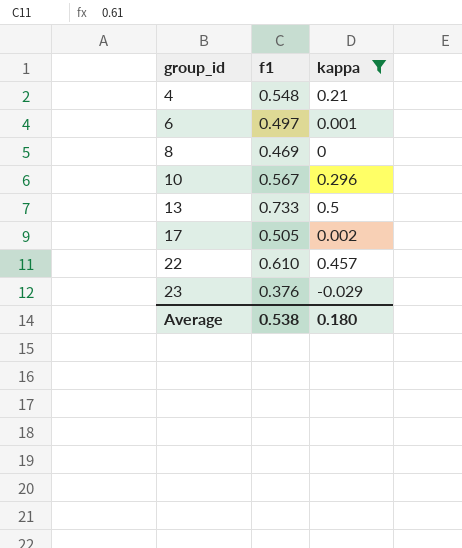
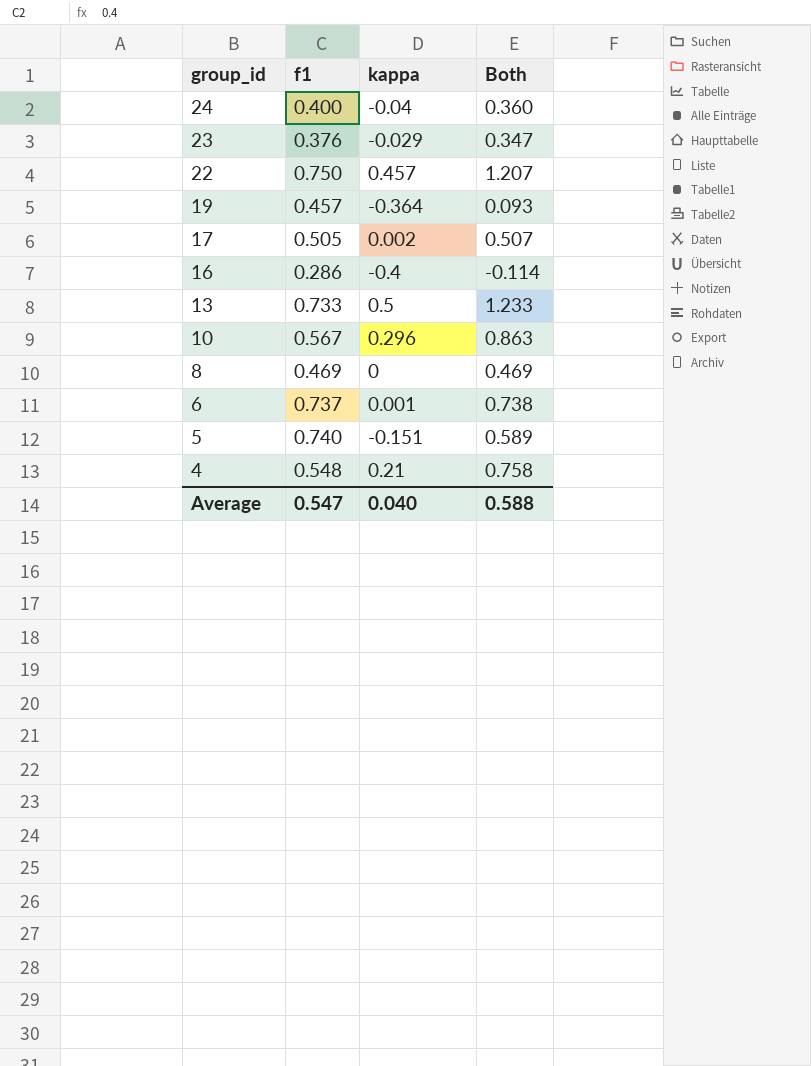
filter: kappa >= -0.029 -> none
row order: group_id ascending -> group_id descending
column Both | formula: none -> [f1] + [kappa]
22 | f1: 0.610 -> 0.750
6 | f1: 0.497 -> 0.737
Average | f1: 0.538 -> 0.547
Average | kappa: 0.180 -> 0.040

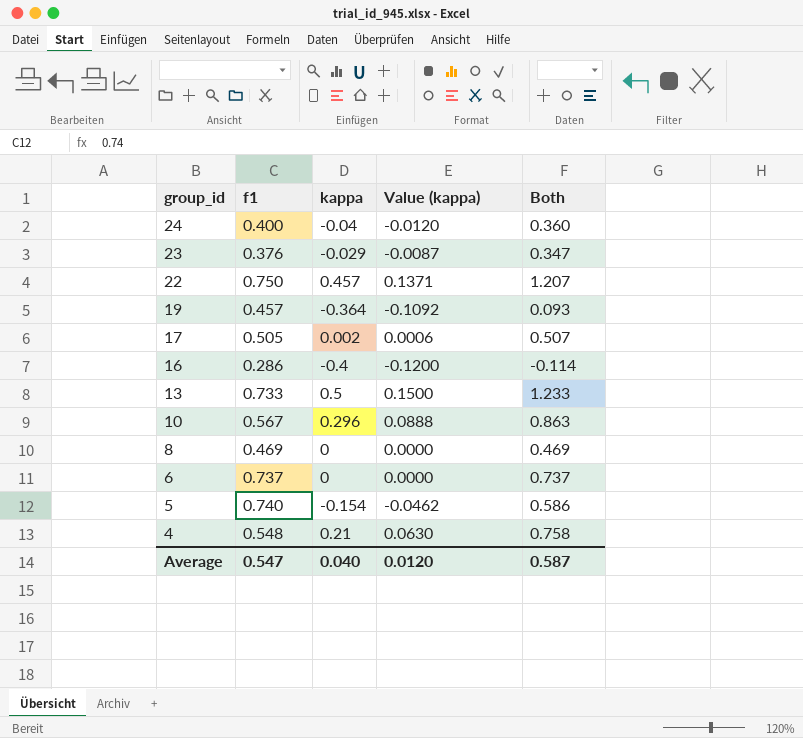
column Value (kappa) | formula: none -> [kappa] * 0.3
6 | kappa: 0.001 -> 0
6 | Both: 0.738 -> 0.737
5 | kappa: -0.151 -> -0.154
5 | Both: 0.589 -> 0.586
Average | Both: 0.588 -> 0.587

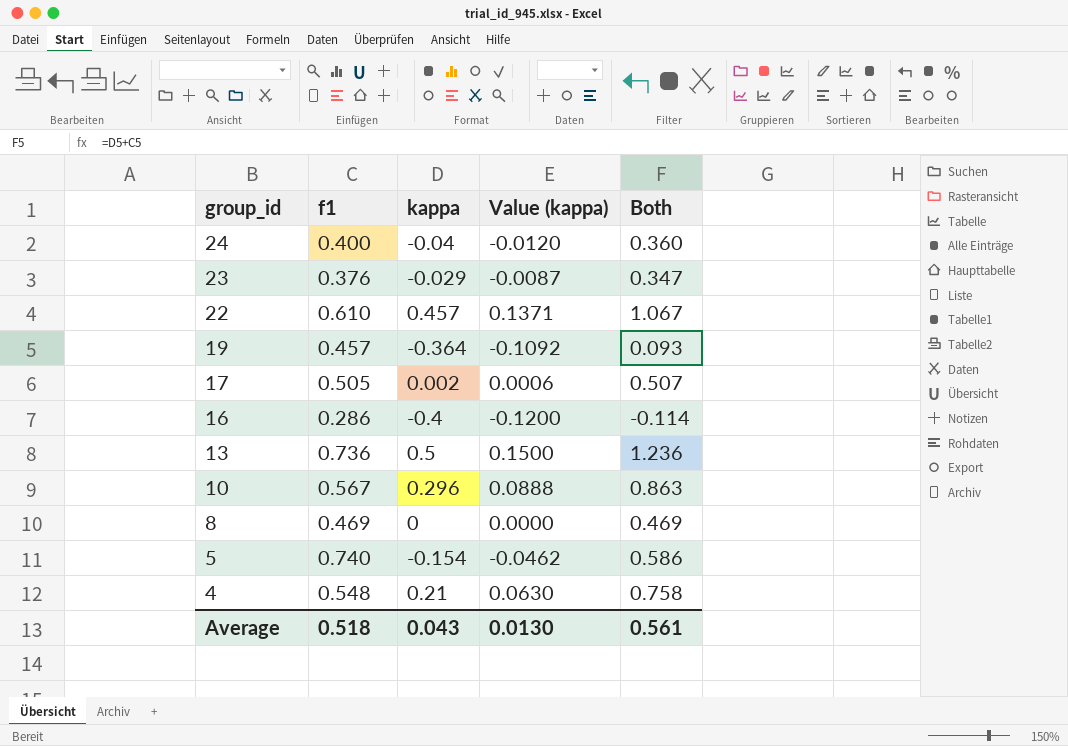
row 6: 0.737 | 0 | 0.0000 | 0.737 -> none
22 | f1: 0.750 -> 0.610
22 | Both: 1.207 -> 1.067
13 | f1: 0.733 -> 0.736
13 | Both: 1.233 -> 1.236
Average | f1: 0.547 -> 0.518
Average | kappa: 0.040 -> 0.043
Average | Value (kappa): 0.0120 -> 0.0130
Average | Both: 0.587 -> 0.561

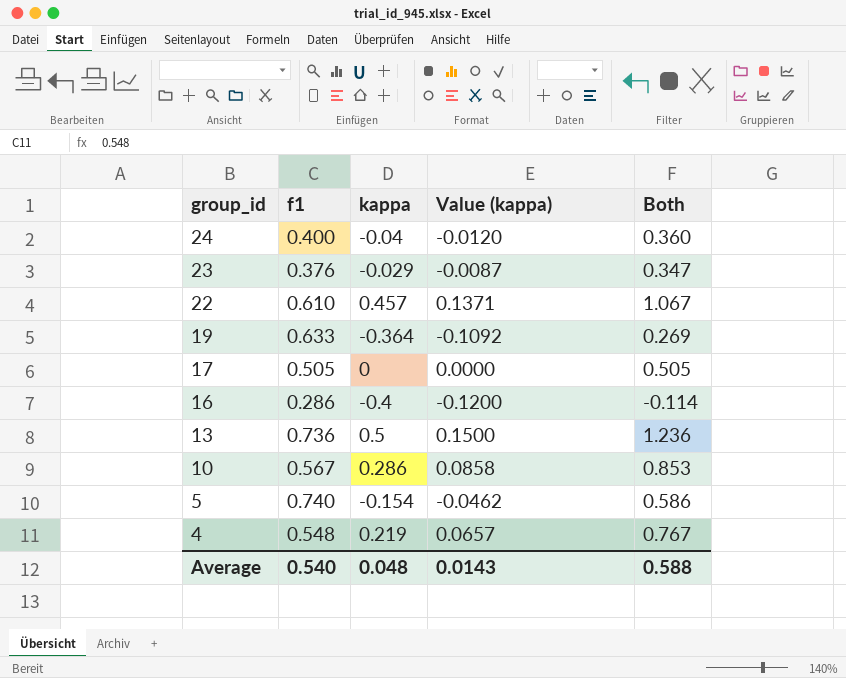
row 8: 0.469 | 0 | 0.0000 | 0.469 -> none
19 | f1: 0.457 -> 0.633
19 | Both: 0.093 -> 0.269
17 | kappa: 0.002 -> 0
17 | Value (kappa): 0.0006 -> 0.0000
17 | Both: 0.507 -> 0.505
10 | kappa: 0.296 -> 0.286
10 | Value (kappa): 0.0888 -> 0.0858
10 | Both: 0.863 -> 0.853
4 | kappa: 0.21 -> 0.219
4 | Value (kappa): 0.0630 -> 0.0657
4 | Both: 0.758 -> 0.767
Average | f1: 0.518 -> 0.540
Average | kappa: 0.043 -> 0.048
Average | Value (kappa): 0.0130 -> 0.0143
Average | Both: 0.561 -> 0.588

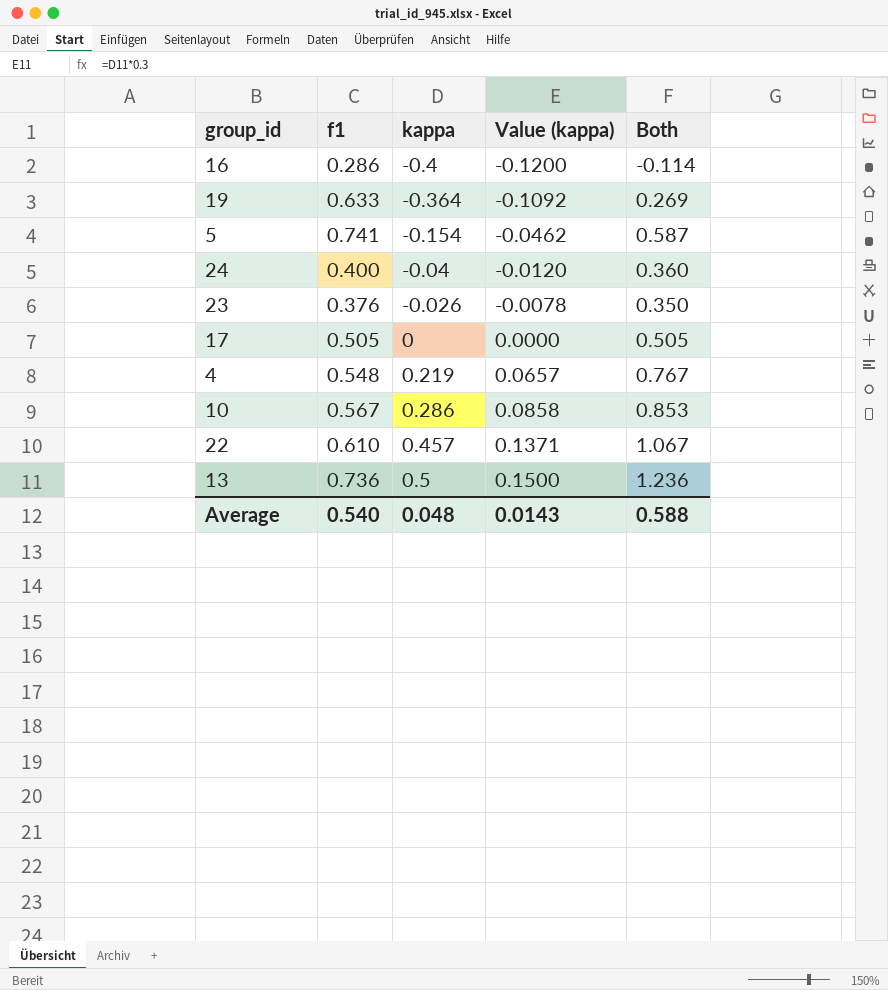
row order: group_id descending -> kappa ascending
5 | f1: 0.740 -> 0.741
5 | Both: 0.586 -> 0.587
23 | kappa: -0.029 -> -0.026
23 | Value (kappa): -0.0087 -> -0.0078
23 | Both: 0.347 -> 0.350

